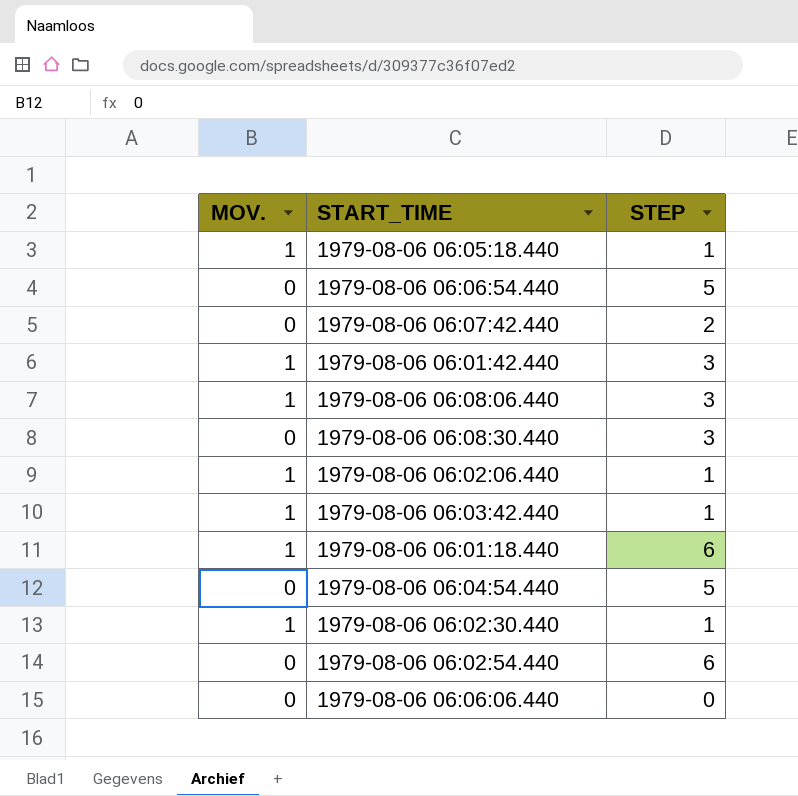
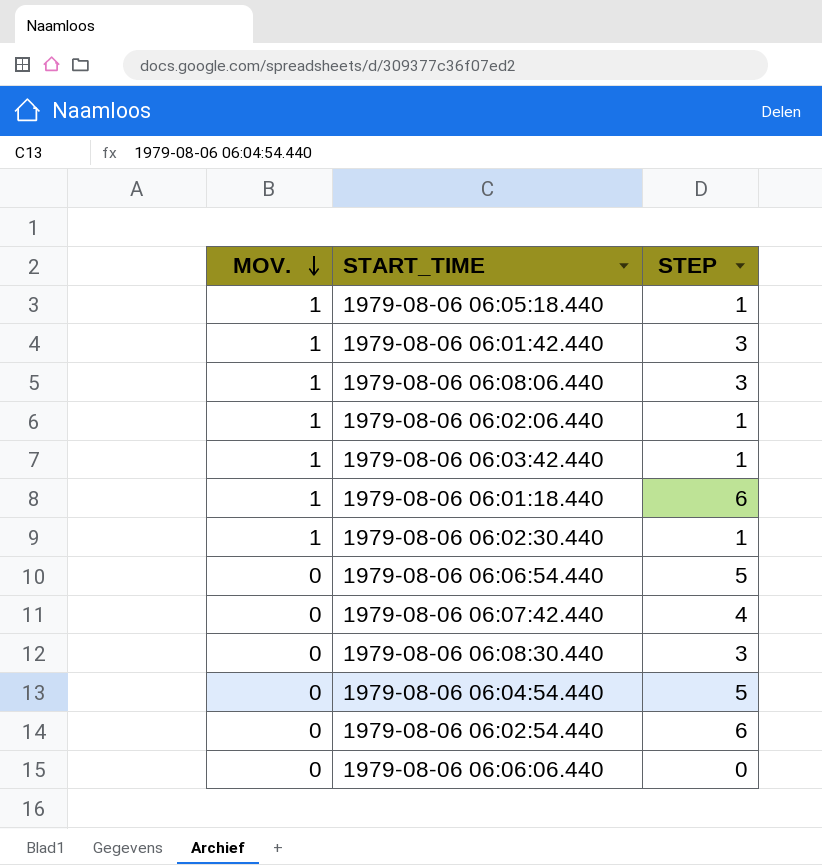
row order: none -> MOV. descending
1979-08-06 06:07:42.440 | STEP: 2 -> 4

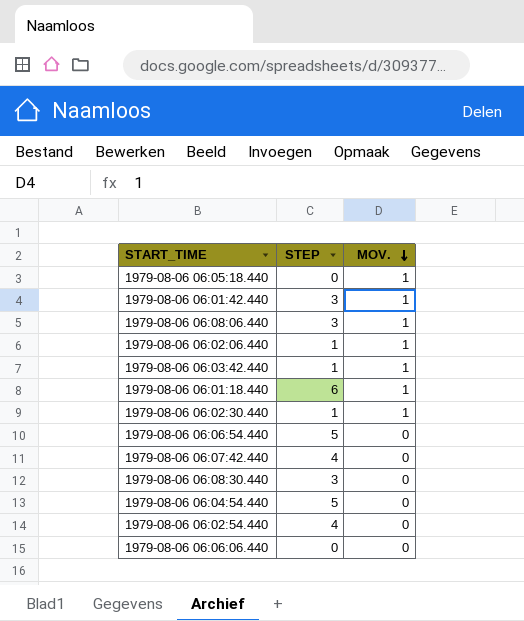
column MOV. | position: 1 -> 3
1979-08-06 06:05:18.440 | STEP: 1 -> 0
1979-08-06 06:02:54.440 | STEP: 6 -> 4

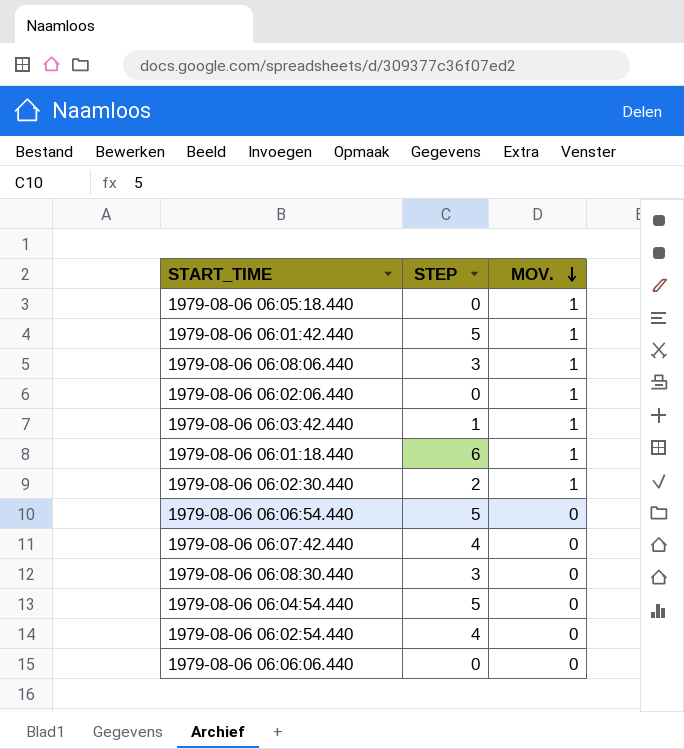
1979-08-06 06:01:42.440 | STEP: 3 -> 5
1979-08-06 06:02:06.440 | STEP: 1 -> 0
1979-08-06 06:02:30.440 | STEP: 1 -> 2

